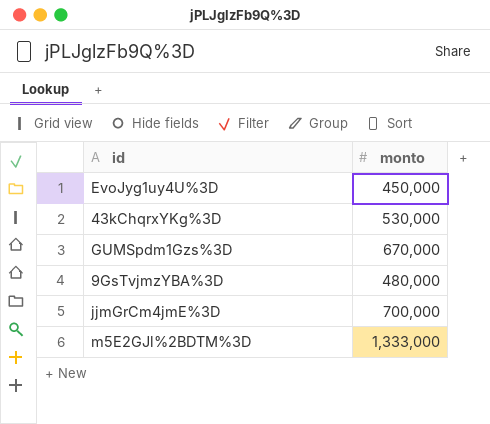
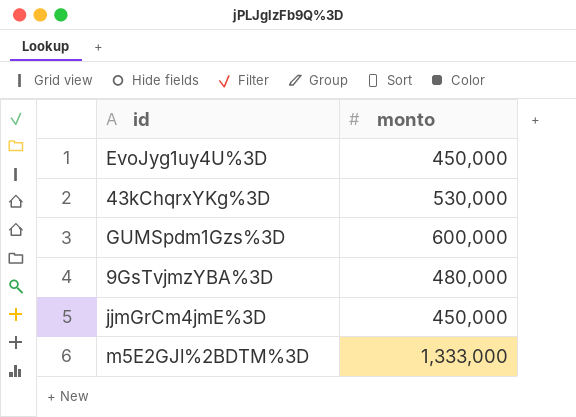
GUMSpdm1Gzs%3D | monto: 670,000 -> 600,000
jjmGrCm4jmE%3D | monto: 700,000 -> 450,000

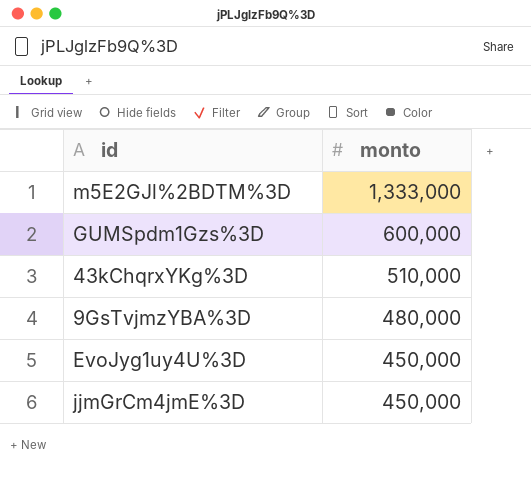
row order: none -> monto descending
43kChqrxYKg%3D | monto: 530,000 -> 510,000

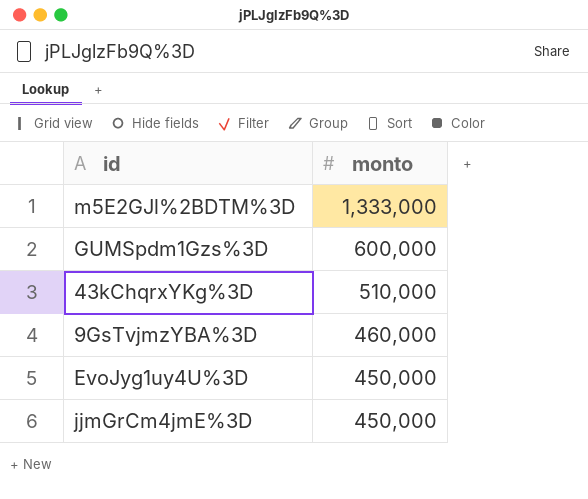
9GsTvjmzYBA%3D | monto: 480,000 -> 460,000

